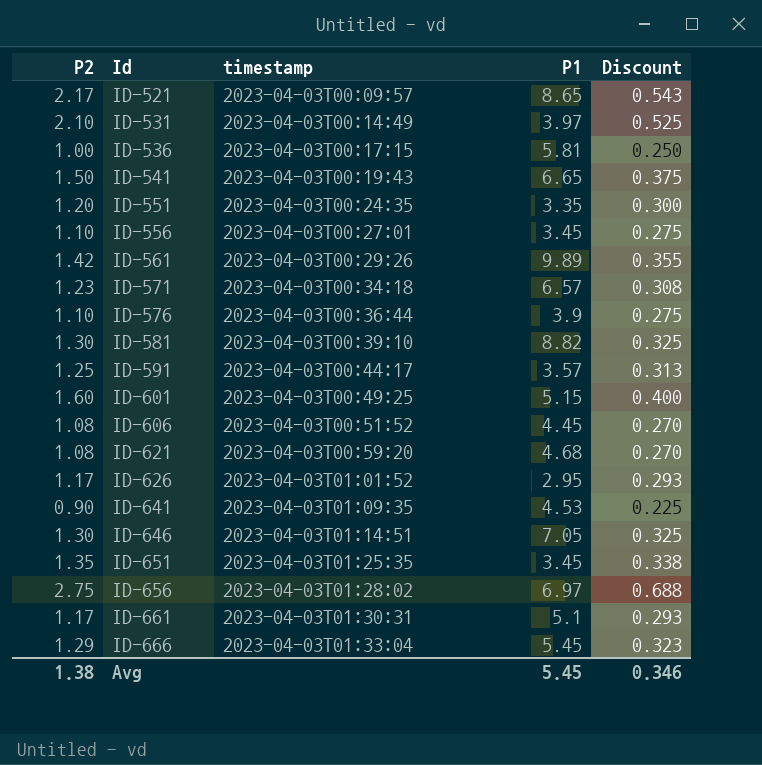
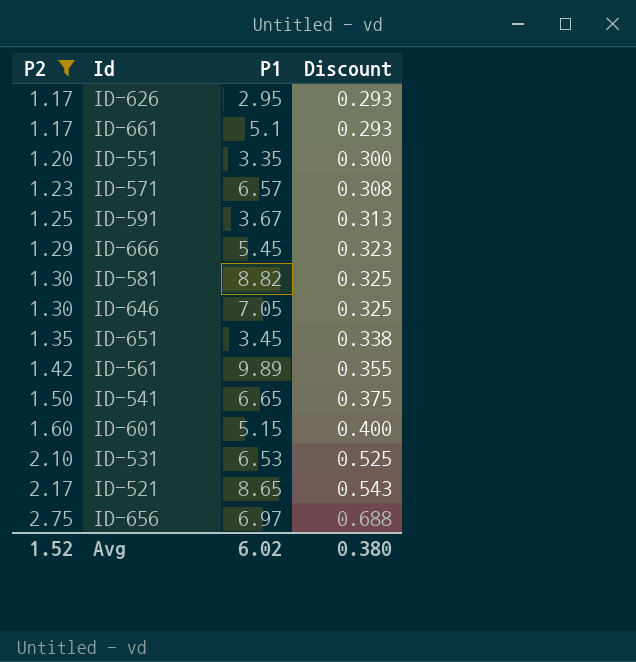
filter: none -> P2 >= 1.17
row order: Id ascending -> P2 ascending
column timestamp | position: 3 -> none
ID-591 | P1: 3.57 -> 3.67
ID-531 | P1: 3.97 -> 6.53
Avg | P2: 1.38 -> 1.52
Avg | P1: 5.45 -> 6.02
Avg | Discount: 0.346 -> 0.380

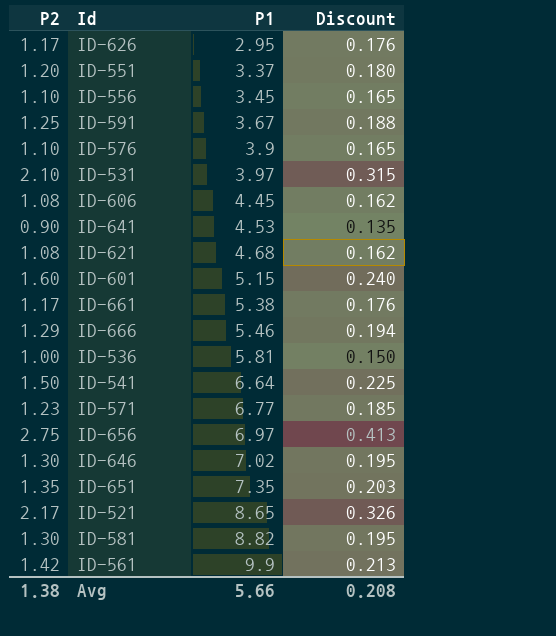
filter: P2 >= 1.17 -> none
row order: P2 ascending -> P1 ascending
column Discount | formula: [P2] * 0.25 -> [P2] * 0.15
ID-551 | P1: 3.35 -> 3.37
ID-531 | P1: 6.53 -> 3.97
ID-661 | P1: 5.1 -> 5.38
ID-666 | P1: 5.45 -> 5.46
ID-541 | P1: 6.65 -> 6.64
ID-571 | P1: 6.57 -> 6.77
ID-646 | P1: 7.05 -> 7.02
ID-651 | P1: 3.45 -> 7.35
ID-561 | P1: 9.89 -> 9.9
Avg | P2: 1.52 -> 1.38
Avg | P1: 6.02 -> 5.66
Avg | Discount: 0.380 -> 0.208

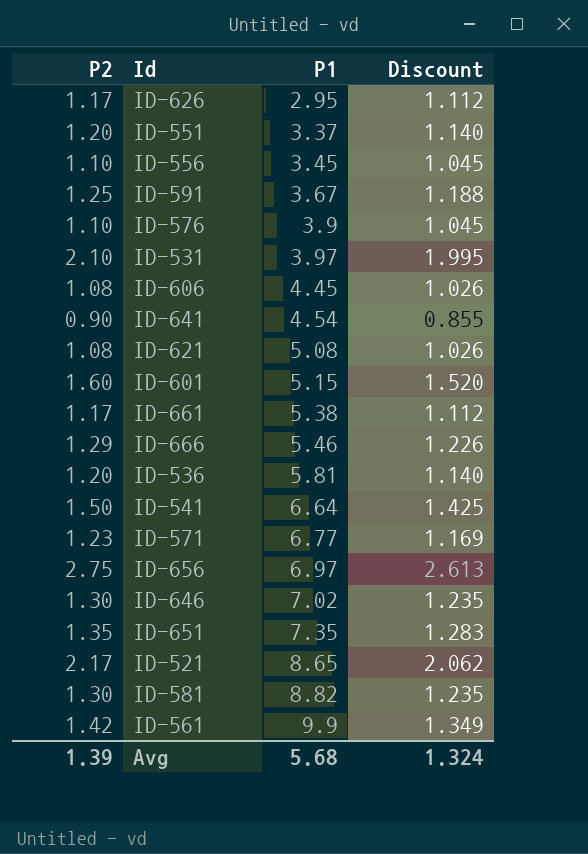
column Discount | formula: [P2] * 0.15 -> [P2] * 0.95
ID-641 | P1: 4.53 -> 4.54
ID-621 | P1: 4.68 -> 5.08
ID-536 | P2: 1.00 -> 1.20
Avg | P2: 1.38 -> 1.39
Avg | P1: 5.66 -> 5.68
Avg | Discount: 0.208 -> 1.324

